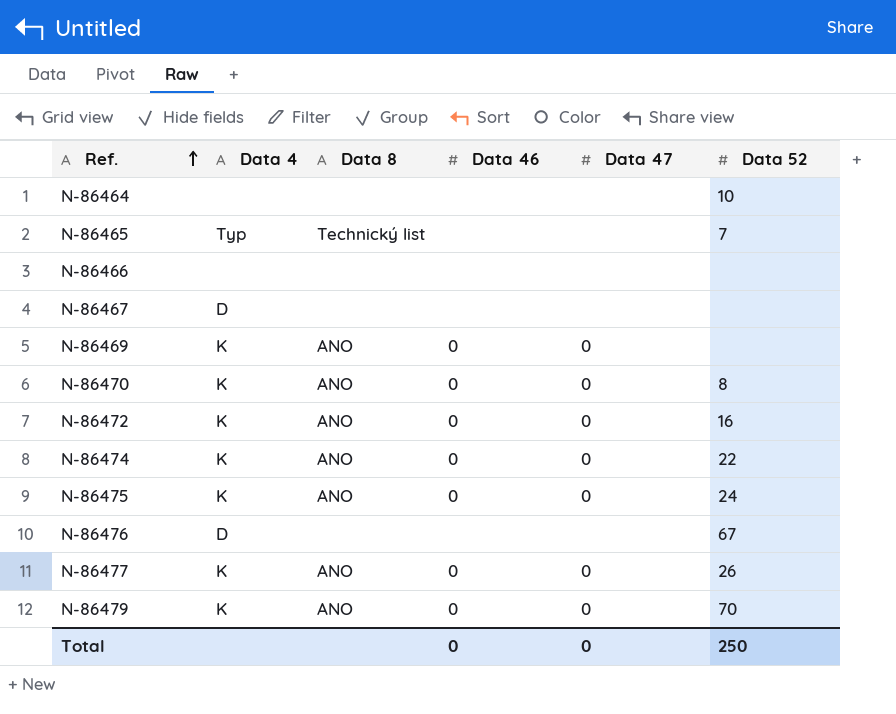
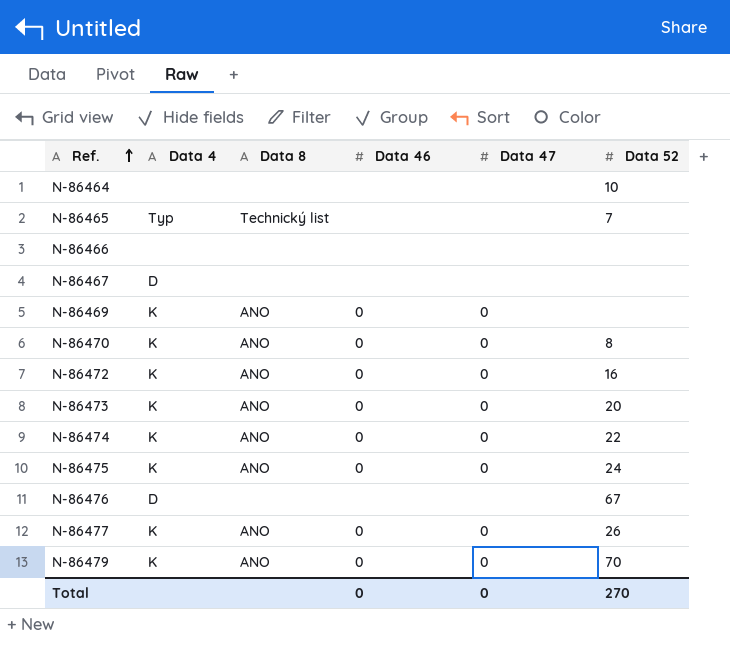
row N-86473: none -> K | ANO | 0 | 0 | 20
Total | Data 52: 250 -> 270

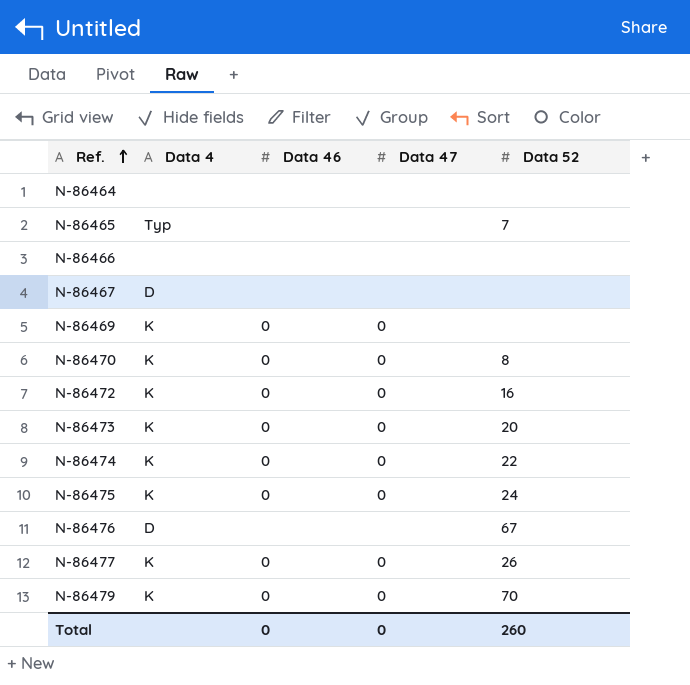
column Data 8 | position: 3 -> none
N-86464 | Data 52: 10 -> none
Total | Data 52: 270 -> 260

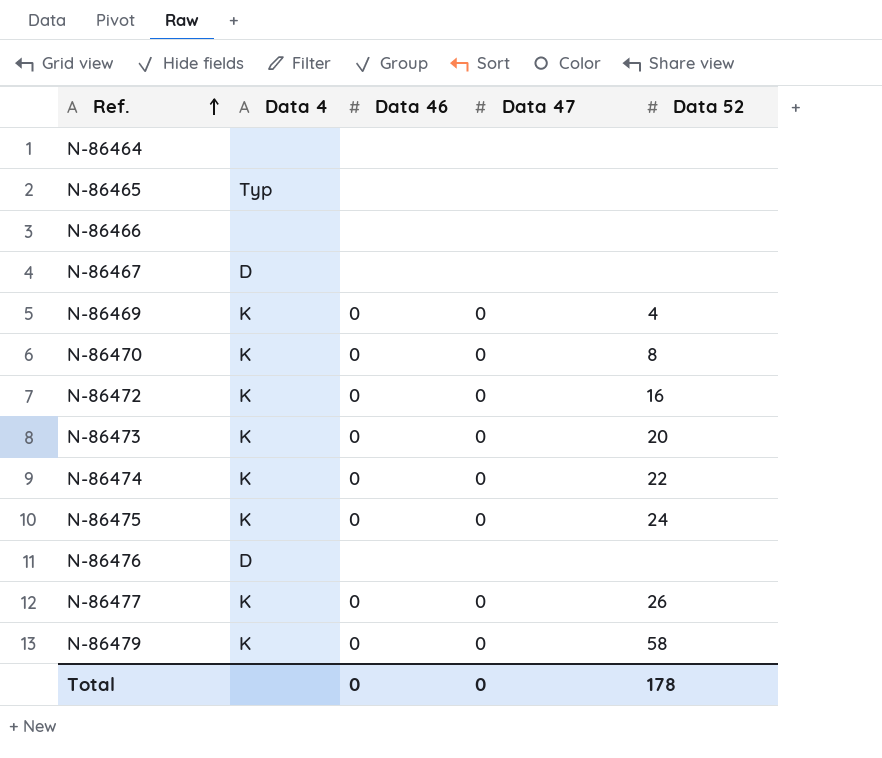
N-86465 | Data 52: 7 -> none
N-86469 | Data 52: none -> 4
N-86476 | Data 52: 67 -> none
N-86479 | Data 52: 70 -> 58
Total | Data 52: 260 -> 178

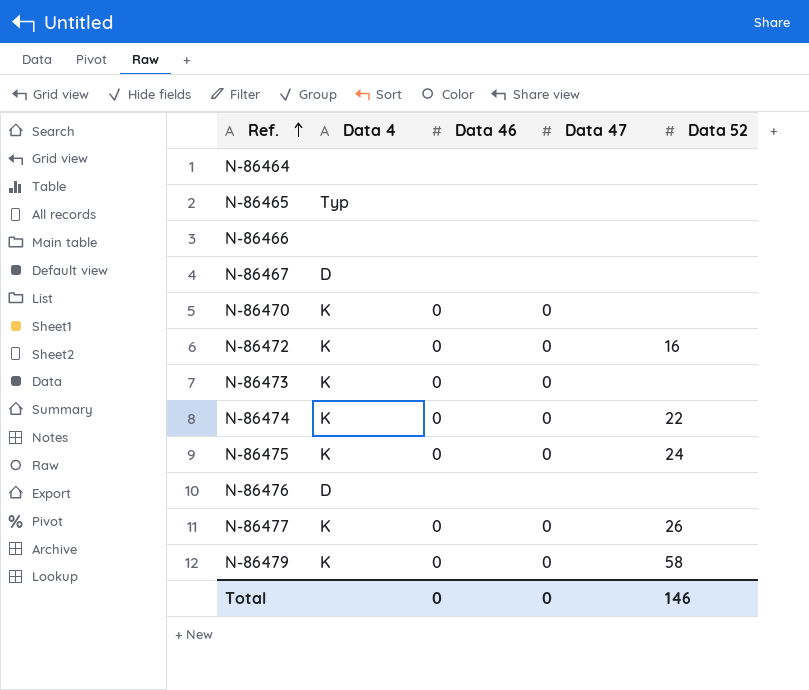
row N-86469: K | 0 | 0 | 4 -> none
N-86470 | Data 52: 8 -> none
N-86473 | Data 52: 20 -> none
Total | Data 52: 178 -> 146

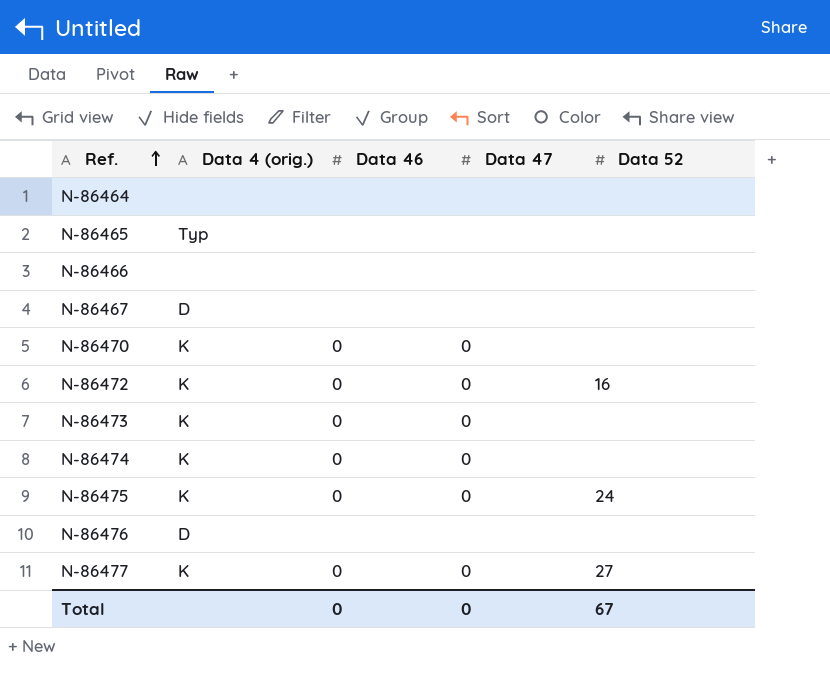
column name: Data 4 -> Data 4 (orig.)
row N-86479: K | 0 | 0 | 58 -> none
N-86474 | Data 52: 22 -> none
N-86477 | Data 52: 26 -> 27
Total | Data 52: 146 -> 67

